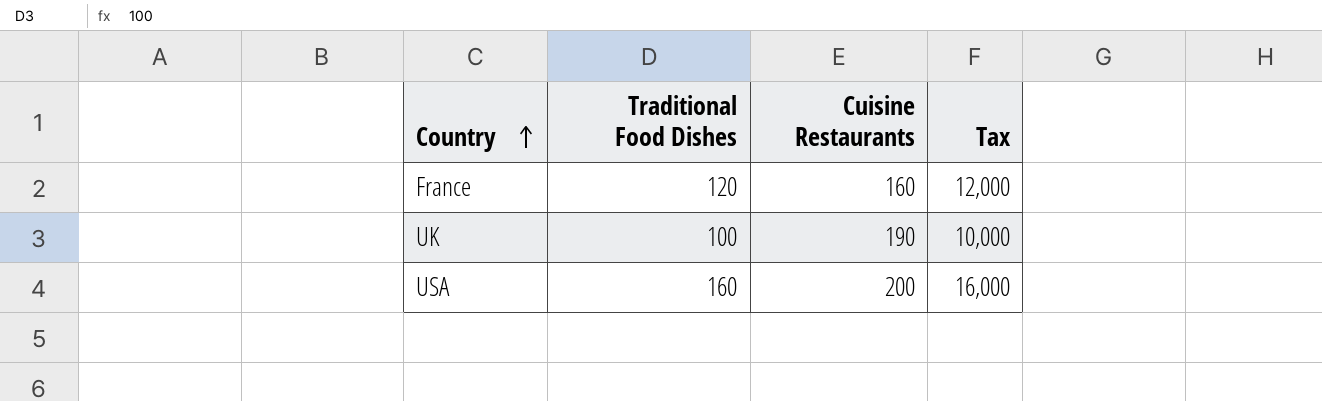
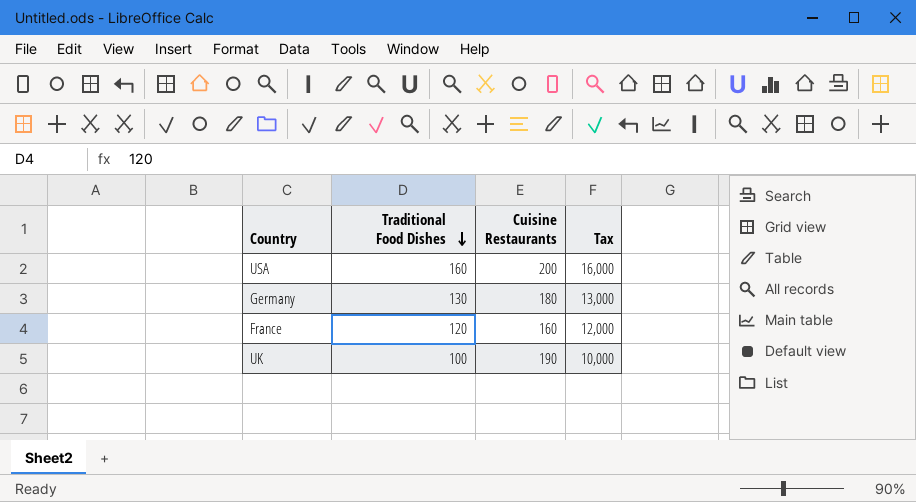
row order: Country ascending -> Traditional Food Dishes descending
row Germany: none -> 130 | 180 | 13,000

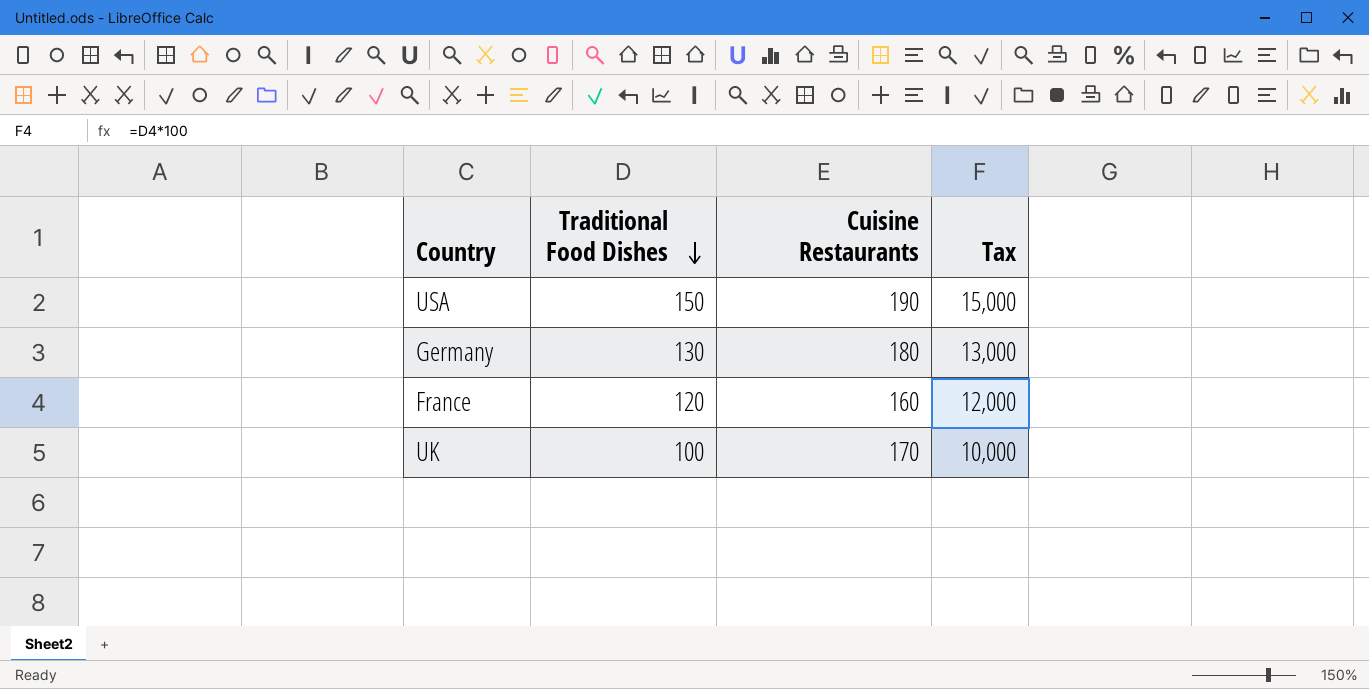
USA | Traditional Food Dishes: 160 -> 150
USA | Cuisine Restaurants: 200 -> 190
USA | Tax: 16,000 -> 15,000
UK | Cuisine Restaurants: 190 -> 170

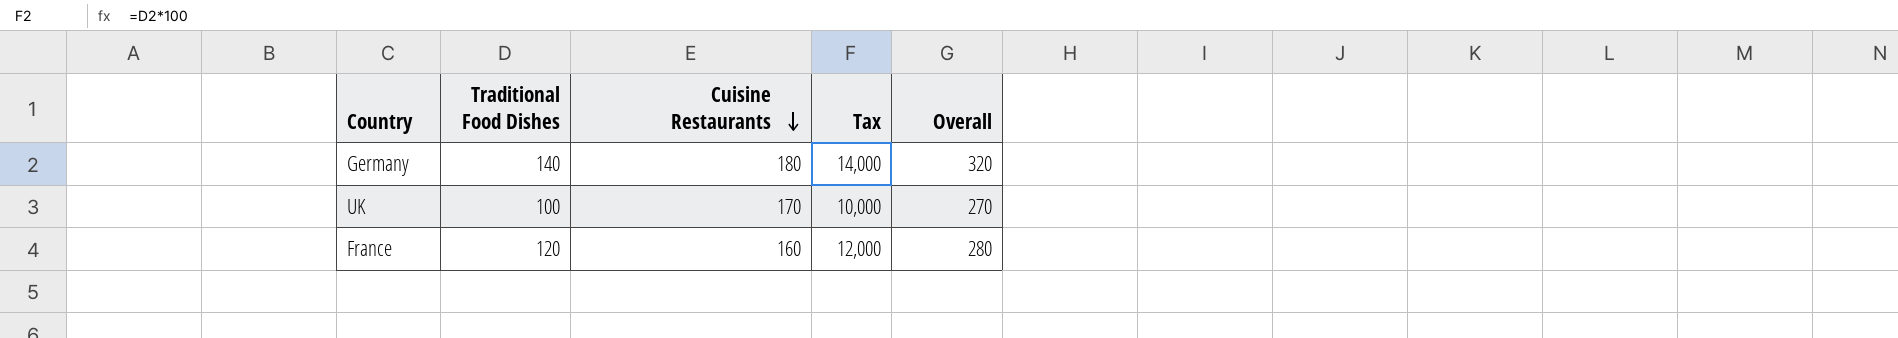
row order: Traditional Food Dishes descending -> Cuisine Restaurants descending
column Overall | formula: none -> [Traditional Food Dishes] + [Cuisine Restaurants]
row USA: 150 | 190 | 15,000 -> none
Germany | Traditional Food Dishes: 130 -> 140
Germany | Tax: 13,000 -> 14,000

